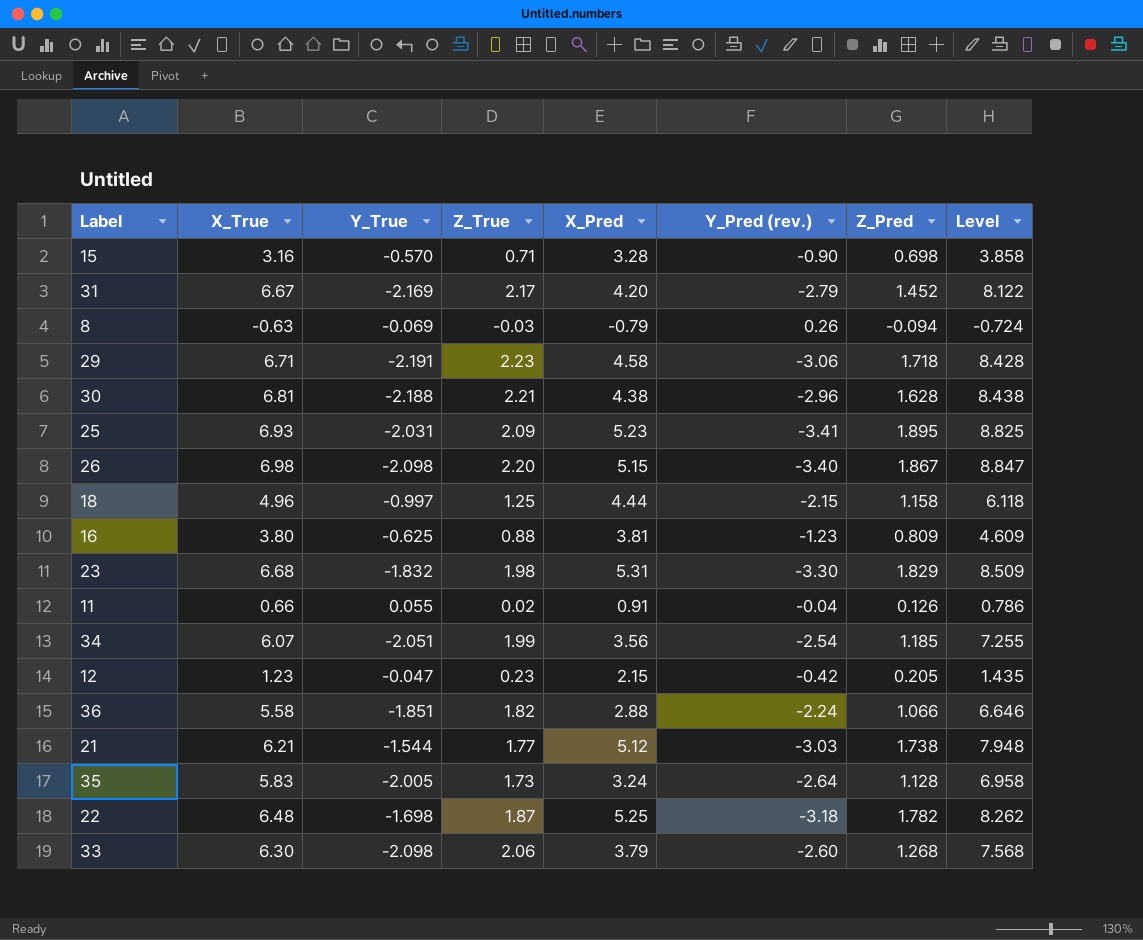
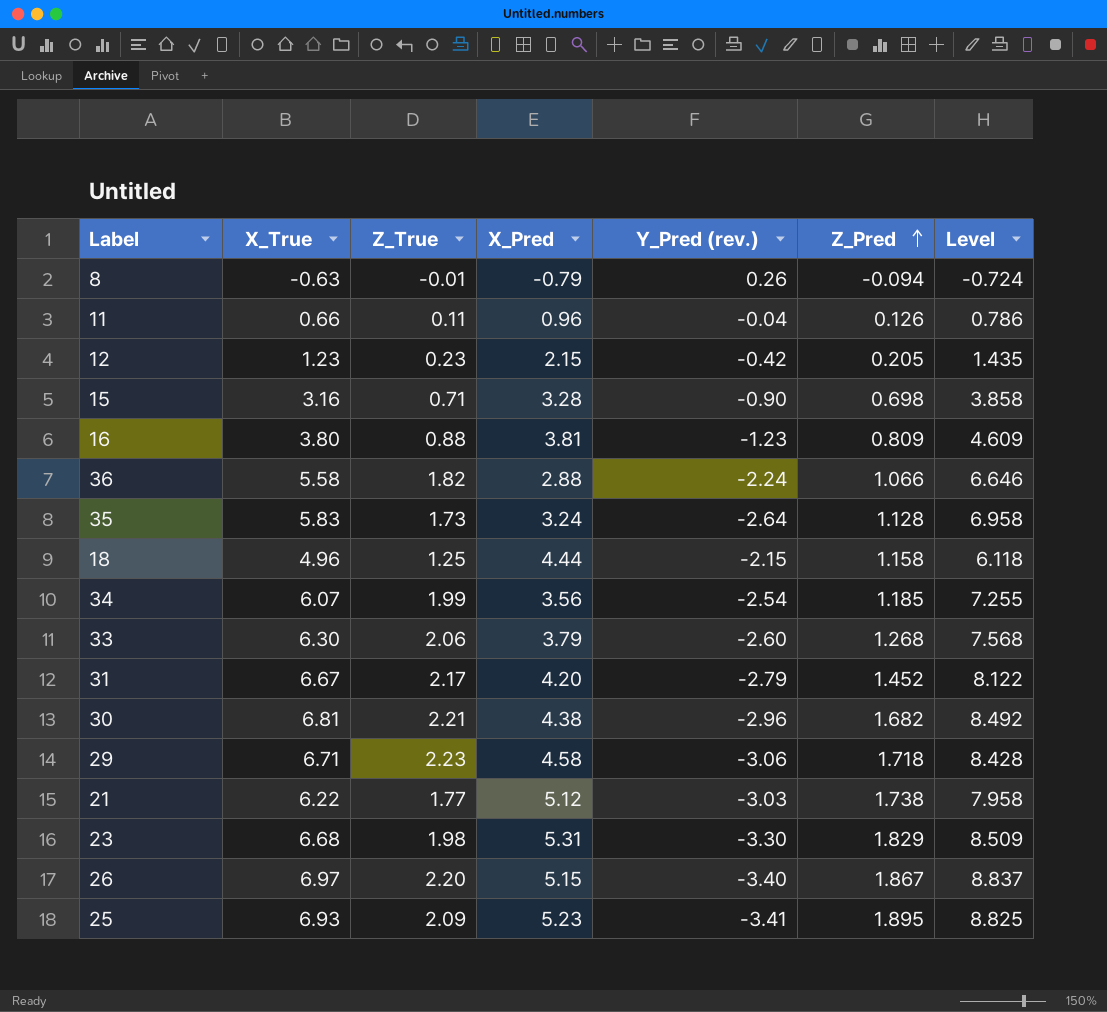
row order: none -> Z_Pred ascending
column Y_True | position: 3 -> none
row 22: 6.48 | -1.698 | 1.87 | 5.25 | -3.18 | 1.782 | 8.262 -> none
8 | Z_True: -0.03 -> -0.01
11 | Z_True: 0.02 -> 0.11
11 | X_Pred: 0.91 -> 0.96
30 | Z_Pred: 1.628 -> 1.682
30 | Level: 8.438 -> 8.492
21 | X_True: 6.21 -> 6.22
21 | Level: 7.948 -> 7.958
26 | X_True: 6.98 -> 6.97
26 | Level: 8.847 -> 8.837

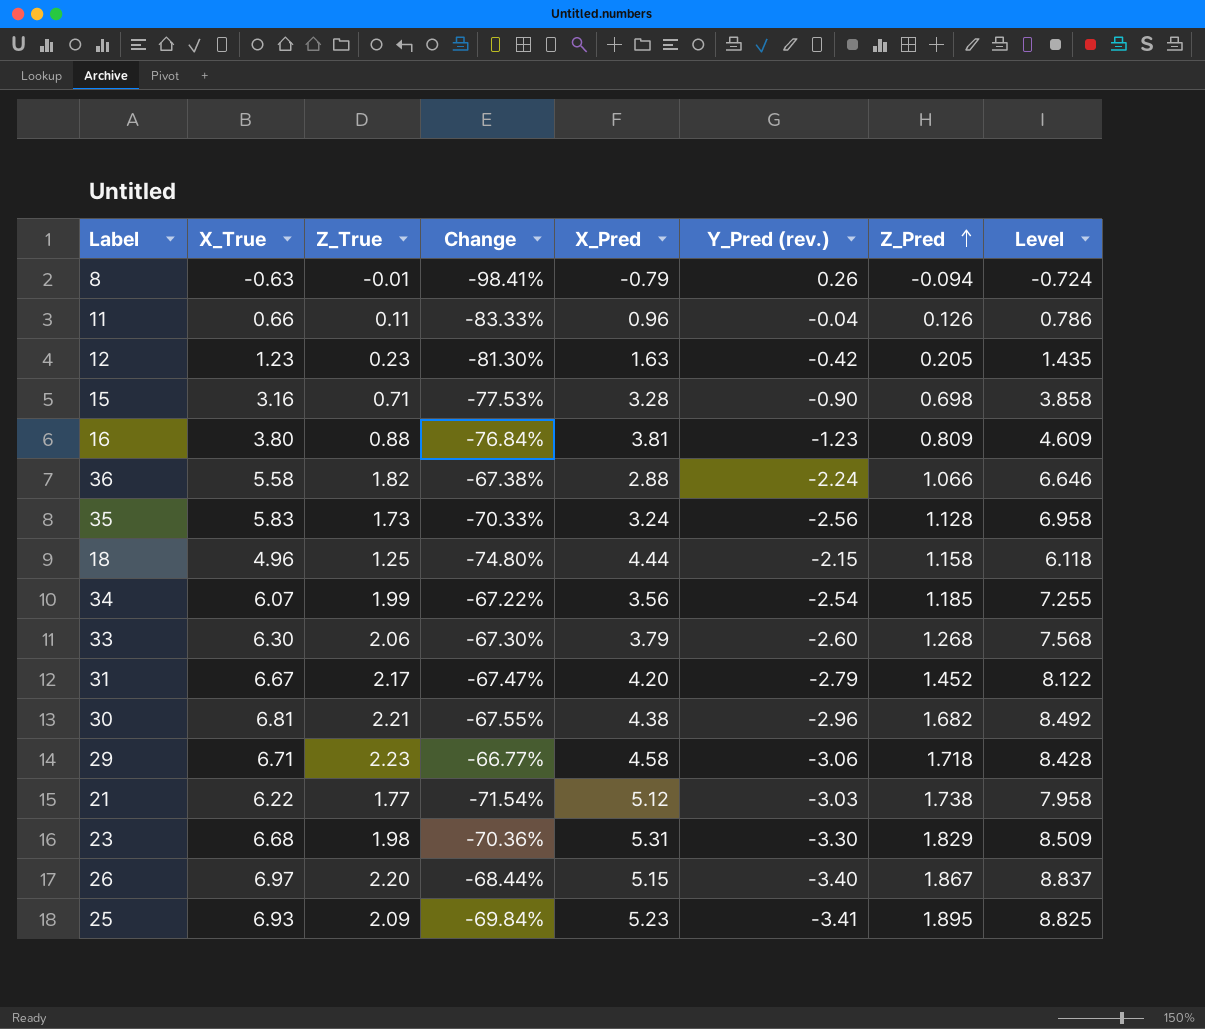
column Change | formula: none -> ([Z_True] - [X_True]) / [X_True]
12 | X_Pred: 2.15 -> 1.63
35 | Y_Pred (rev.): -2.64 -> -2.56

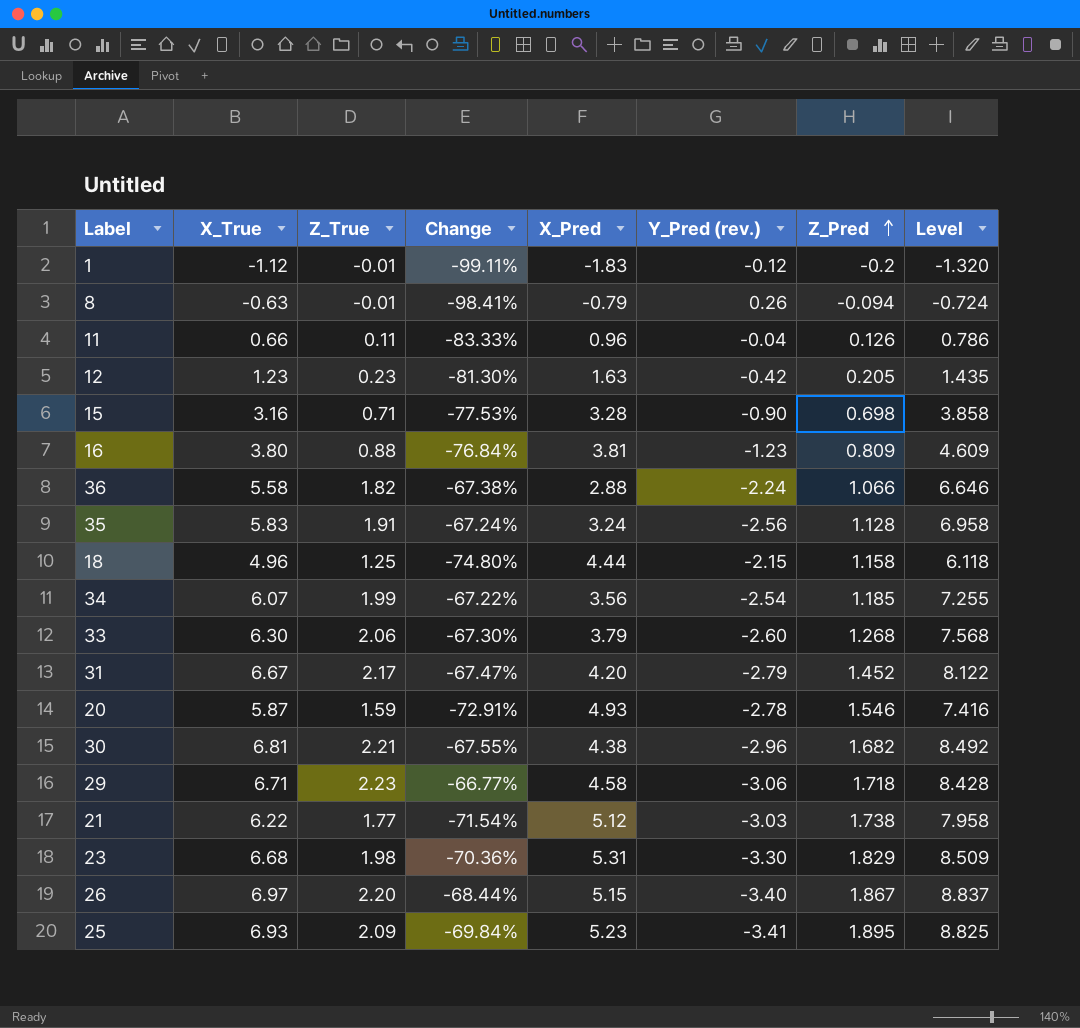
row 1: none -> -1.12 | -0.01 | -99.11% | -1.83 | -0.12 | -0.2 | -1.320
35 | Z_True: 1.73 -> 1.91
35 | Change: -70.33% -> -67.24%
row 20: none -> 5.87 | 1.59 | -72.91% | 4.93 | -2.78 | 1.546 | 7.416

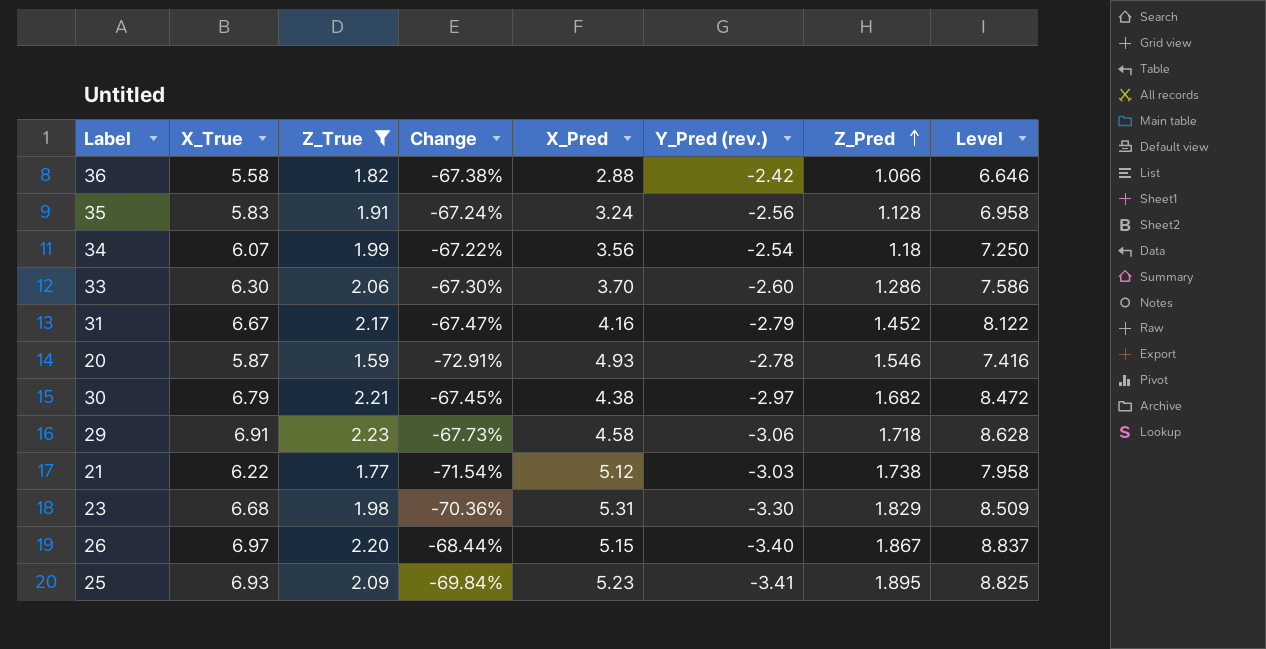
filter: none -> Z_True >= 1.59
36 | Y_Pred (rev.): -2.24 -> -2.42
34 | Z_Pred: 1.185 -> 1.18
34 | Level: 7.255 -> 7.250
33 | X_Pred: 3.79 -> 3.70
33 | Z_Pred: 1.268 -> 1.286
33 | Level: 7.568 -> 7.586
31 | X_Pred: 4.20 -> 4.16
30 | X_True: 6.81 -> 6.79
30 | Change: -67.55% -> -67.45%
30 | Y_Pred (rev.): -2.96 -> -2.97
30 | Level: 8.492 -> 8.472
29 | X_True: 6.71 -> 6.91
29 | Change: -66.77% -> -67.73%
29 | Level: 8.428 -> 8.628

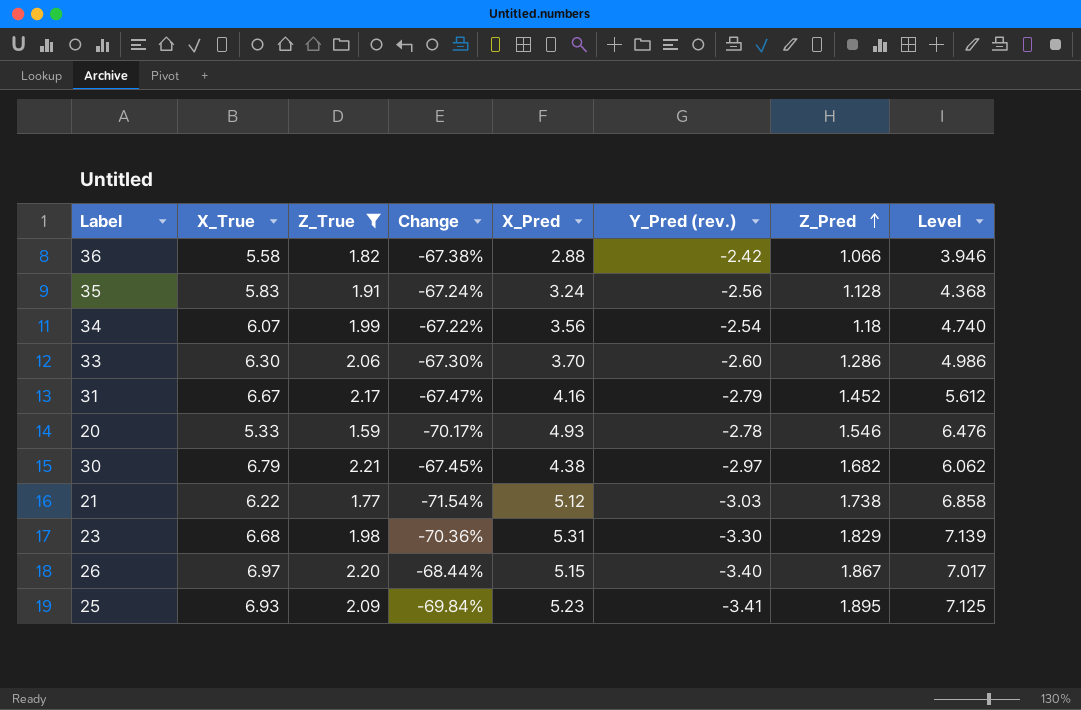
column Level | formula: [X_True] + [Z_Pred] -> [X_Pred] + [Z_Pred]
row 29: 6.91 | 2.23 | -67.73% | 4.58 | -3.06 | 1.718 | 8.628 -> none
20 | X_True: 5.87 -> 5.33
20 | Change: -72.91% -> -70.17%

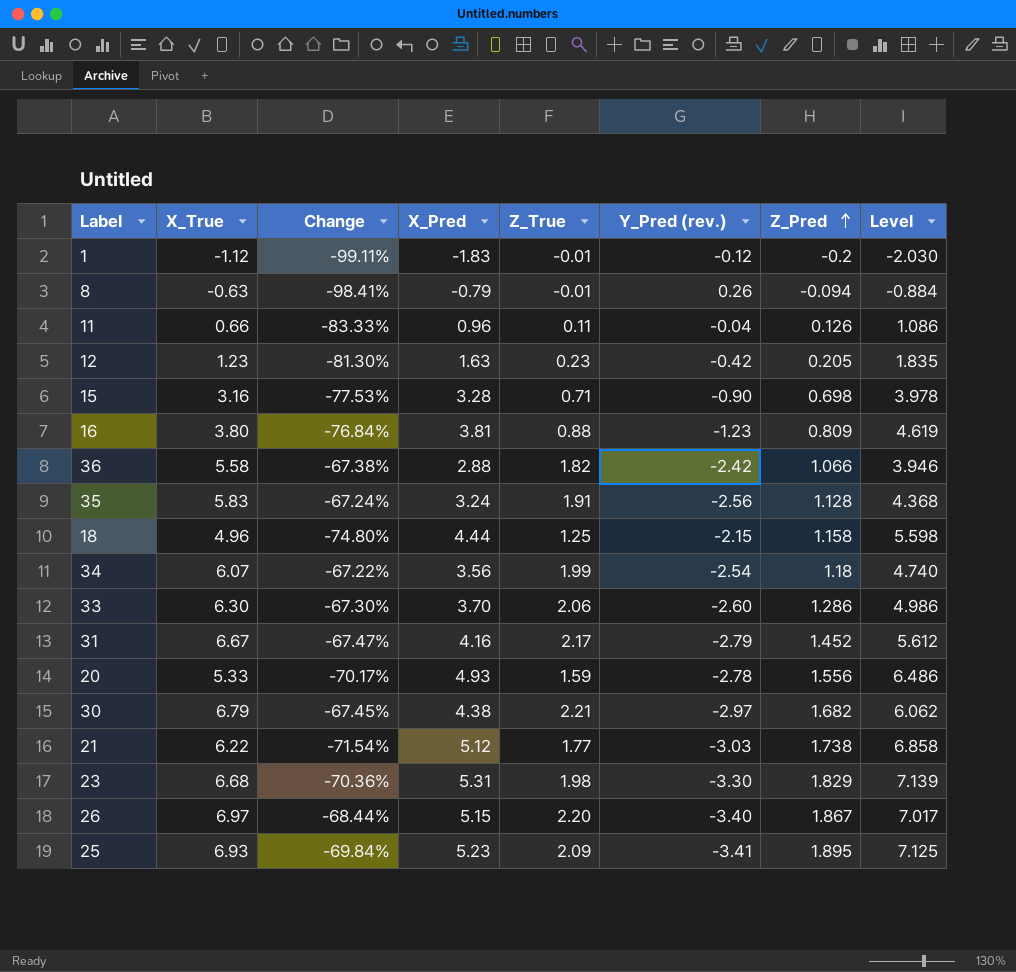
filter: Z_True >= 1.59 -> none
column Z_True | position: 3 -> 5
20 | Z_Pred: 1.546 -> 1.556
20 | Level: 6.476 -> 6.486

